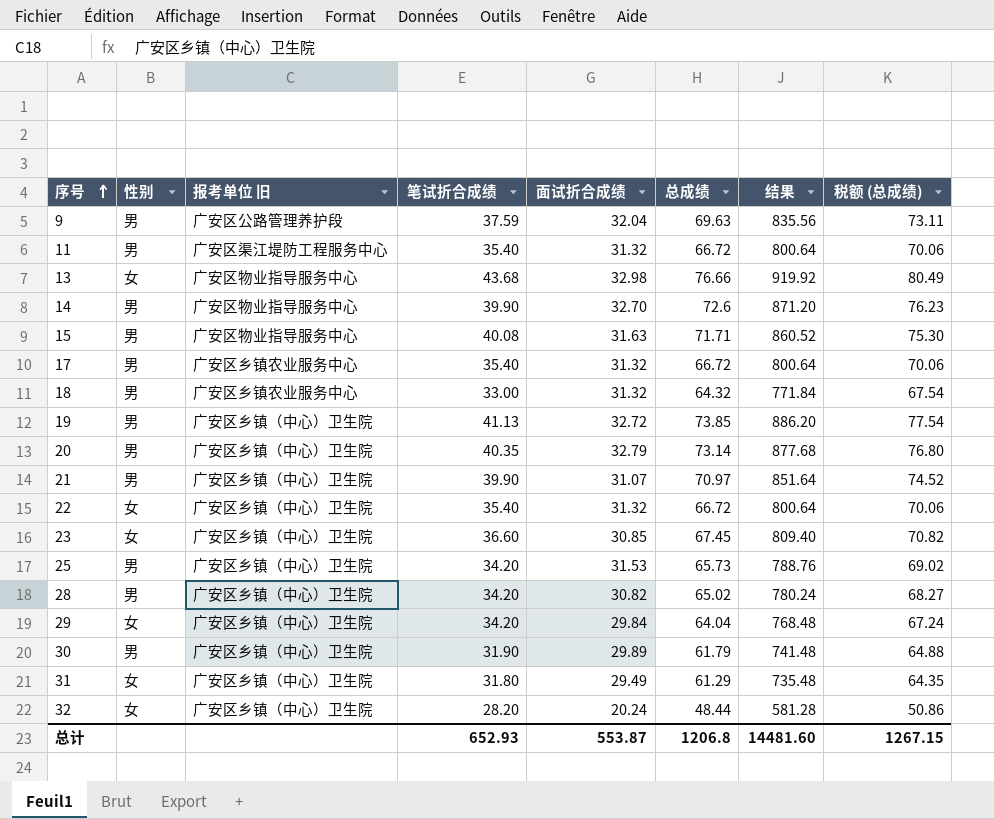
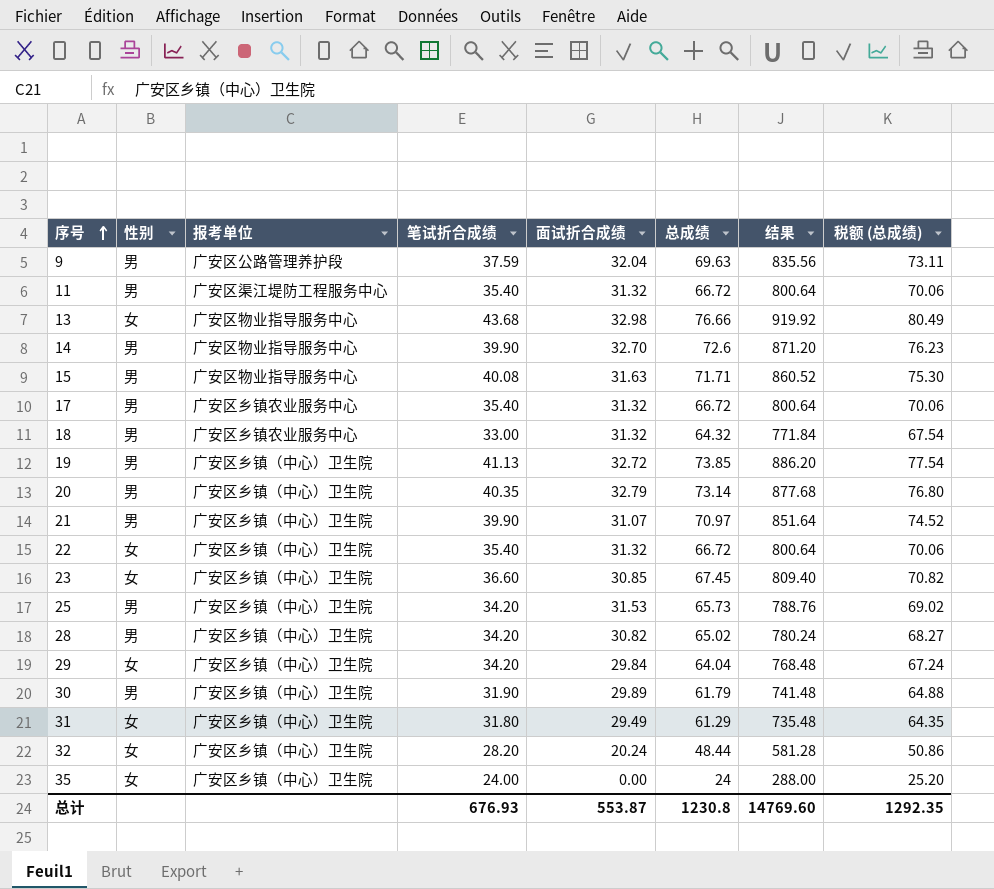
column name: 报考单位 旧 -> 报考单位
row 35: none -> 女 | 广安区乡镇（中心）卫生院 | 24.00 | 0.00 | 24 | 288.00 | 25.20
总计 | 笔试折合成绩: 652.93 -> 676.93
总计 | 总成绩: 1206.8 -> 1230.8
总计 | 结果: 14481.60 -> 14769.60
总计 | 税额 (总成绩): 1267.15 -> 1292.35

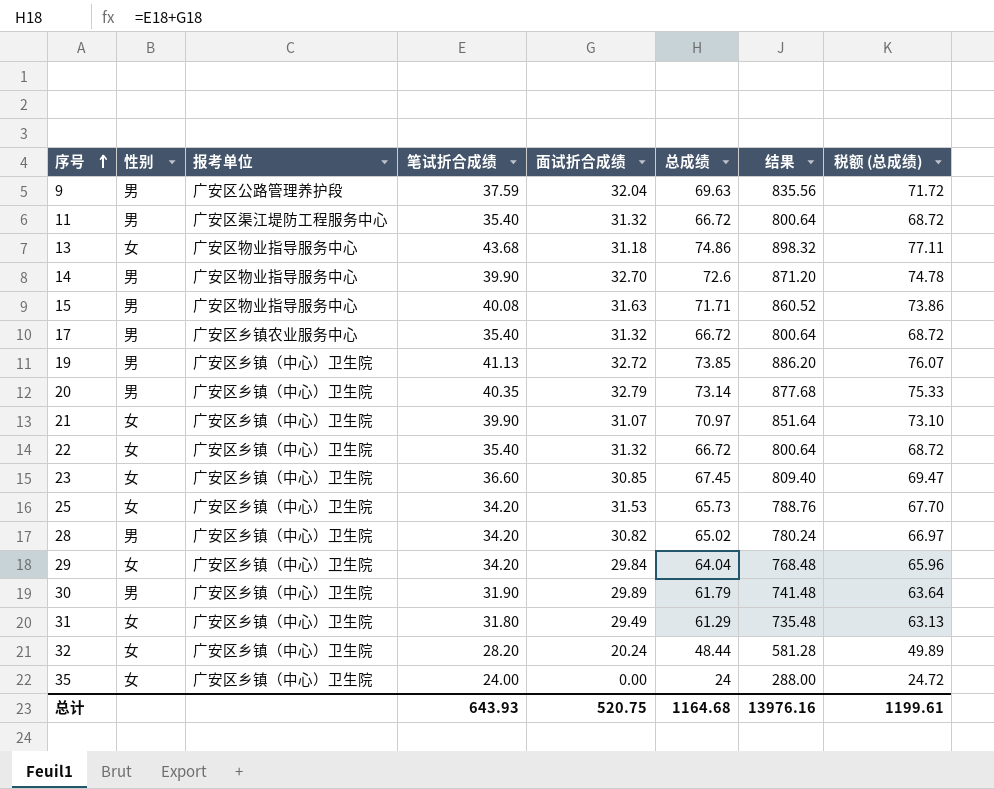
column 税额 (总成绩) | formula: [总成绩] * 1.05 -> [总成绩] * 1.03
row 18: 男 | 广安区乡镇农业服务中心 | 33.00 | 31.32 | 64.32 | 771.84 | 67.54 -> none
13 | 面试折合成绩: 32.98 -> 31.18
13 | 总成绩: 76.66 -> 74.86
13 | 结果: 919.92 -> 898.32
21 | 性别: 男 -> 女
25 | 性别: 男 -> 女
总计 | 笔试折合成绩: 676.93 -> 643.93
总计 | 面试折合成绩: 553.87 -> 520.75
总计 | 总成绩: 1230.8 -> 1164.68
总计 | 结果: 14769.60 -> 13976.16
总计 | 税额 (总成绩): 1292.35 -> 1199.61

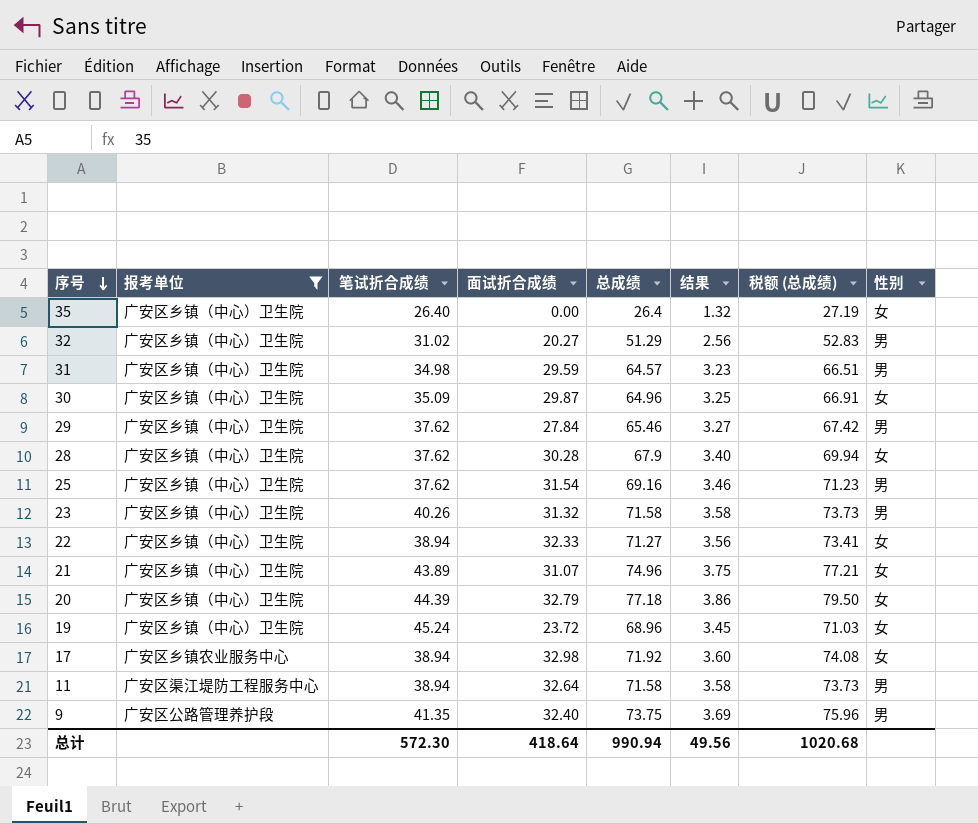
filter: none -> 报考单位 != 广安区物业指导服务中心
row order: 序号 ascending -> 序号 descending
column 结果 | formula: [总成绩] * 12 -> [总成绩] * 0.05
column 性别 | position: 2 -> 8
35 | 笔试折合成绩: 24.00 -> 26.40
35 | 总成绩: 24 -> 26.4
35 | 税额 (总成绩): 24.72 -> 27.19
32 | 笔试折合成绩: 28.20 -> 31.02
32 | 面试折合成绩: 20.24 -> 20.27
32 | 总成绩: 48.44 -> 51.29
32 | 税额 (总成绩): 49.89 -> 52.83
32 | 性别: 女 -> 男
31 | 笔试折合成绩: 31.80 -> 34.98
31 | 面试折合成绩: 29.49 -> 29.59
31 | 总成绩: 61.29 -> 64.57
31 | 税额 (总成绩): 63.13 -> 66.51
31 | 性别: 女 -> 男
30 | 笔试折合成绩: 31.90 -> 35.09
30 | 面试折合成绩: 29.89 -> 29.87
30 | 总成绩: 61.79 -> 64.96
30 | 税额 (总成绩): 63.64 -> 66.91
30 | 性别: 男 -> 女
29 | 笔试折合成绩: 34.20 -> 37.62
29 | 面试折合成绩: 29.84 -> 27.84
29 | 总成绩: 64.04 -> 65.46
29 | 税额 (总成绩): 65.96 -> 67.42
29 | 性别: 女 -> 男
28 | 笔试折合成绩: 34.20 -> 37.62
28 | 面试折合成绩: 30.82 -> 30.28
28 | 总成绩: 65.02 -> 67.9
28 | 税额 (总成绩): 66.97 -> 69.94
28 | 性别: 男 -> 女
25 | 笔试折合成绩: 34.20 -> 37.62
25 | 面试折合成绩: 31.53 -> 31.54
25 | 总成绩: 65.73 -> 69.16
25 | 税额 (总成绩): 67.70 -> 71.23
25 | 性别: 女 -> 男
23 | 笔试折合成绩: 36.60 -> 40.26
23 | 面试折合成绩: 30.85 -> 31.32
23 | 总成绩: 67.45 -> 71.58
23 | 税额 (总成绩): 69.47 -> 73.73
23 | 性别: 女 -> 男
22 | 笔试折合成绩: 35.40 -> 38.94
22 | 面试折合成绩: 31.32 -> 32.33
22 | 总成绩: 66.72 -> 71.27
22 | 税额 (总成绩): 68.72 -> 73.41
21 | 笔试折合成绩: 39.90 -> 43.89
21 | 总成绩: 70.97 -> 74.96
21 | 税额 (总成绩): 73.10 -> 77.21
20 | 笔试折合成绩: 40.35 -> 44.39
20 | 总成绩: 73.14 -> 77.18
20 | 税额 (总成绩): 75.33 -> 79.50
20 | 性别: 男 -> 女
19 | 笔试折合成绩: 41.13 -> 45.24
19 | 面试折合成绩: 32.72 -> 23.72
19 | 总成绩: 73.85 -> 68.96
19 | 税额 (总成绩): 76.07 -> 71.03
19 | 性别: 男 -> 女
17 | 笔试折合成绩: 35.40 -> 38.94
17 | 面试折合成绩: 31.32 -> 32.98
17 | 总成绩: 66.72 -> 71.92
17 | 税额 (总成绩): 68.72 -> 74.08
17 | 性别: 男 -> 女
11 | 笔试折合成绩: 35.40 -> 38.94
11 | 面试折合成绩: 31.32 -> 32.64
11 | 总成绩: 66.72 -> 71.58
11 | 税额 (总成绩): 68.72 -> 73.73
9 | 笔试折合成绩: 37.59 -> 41.35
9 | 面试折合成绩: 32.04 -> 32.40
9 | 总成绩: 69.63 -> 73.75
9 | 税额 (总成绩): 71.72 -> 75.96
总计 | 笔试折合成绩: 643.93 -> 572.30
总计 | 面试折合成绩: 520.75 -> 418.64
总计 | 总成绩: 1164.68 -> 990.94
总计 | 结果: 13976.16 -> 49.56
总计 | 税额 (总成绩): 1199.61 -> 1020.68

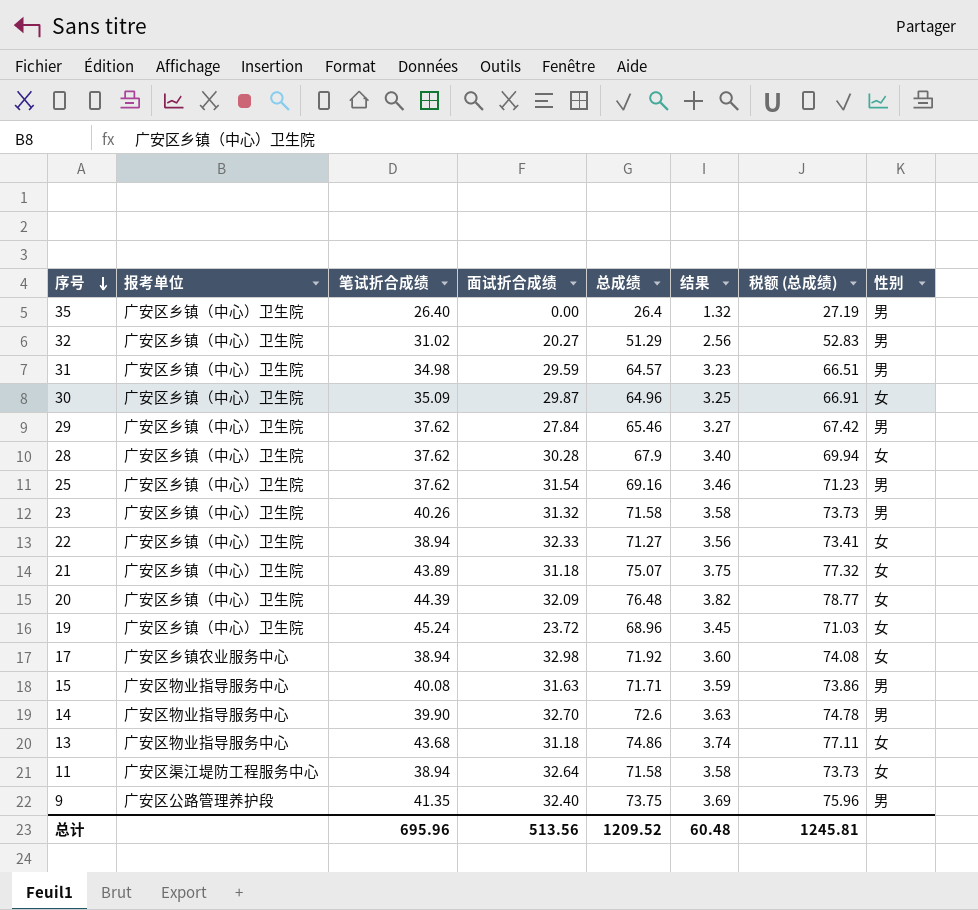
filter: 报考单位 != 广安区物业指导服务中心 -> none
35 | 性别: 女 -> 男
21 | 面试折合成绩: 31.07 -> 31.18
21 | 总成绩: 74.96 -> 75.07
21 | 税额 (总成绩): 77.21 -> 77.32
20 | 面试折合成绩: 32.79 -> 32.09
20 | 总成绩: 77.18 -> 76.48
20 | 结果: 3.86 -> 3.82
20 | 税额 (总成绩): 79.50 -> 78.77
11 | 性别: 男 -> 女
总计 | 笔试折合成绩: 572.30 -> 695.96
总计 | 面试折合成绩: 418.64 -> 513.56
总计 | 总成绩: 990.94 -> 1209.52
总计 | 结果: 49.56 -> 60.48
总计 | 税额 (总成绩): 1020.68 -> 1245.81

